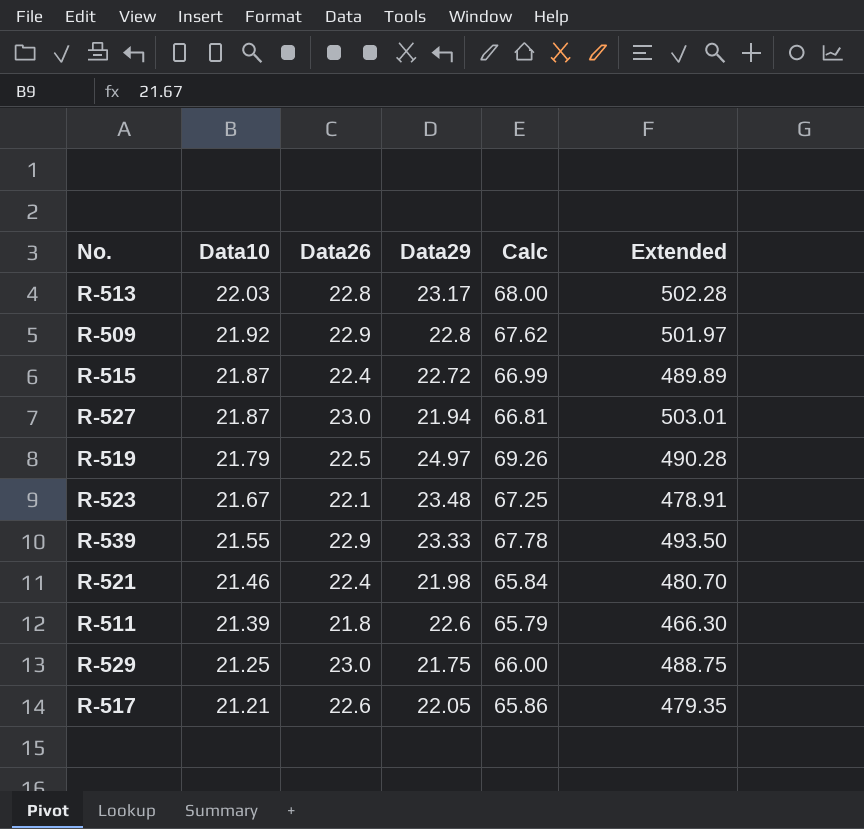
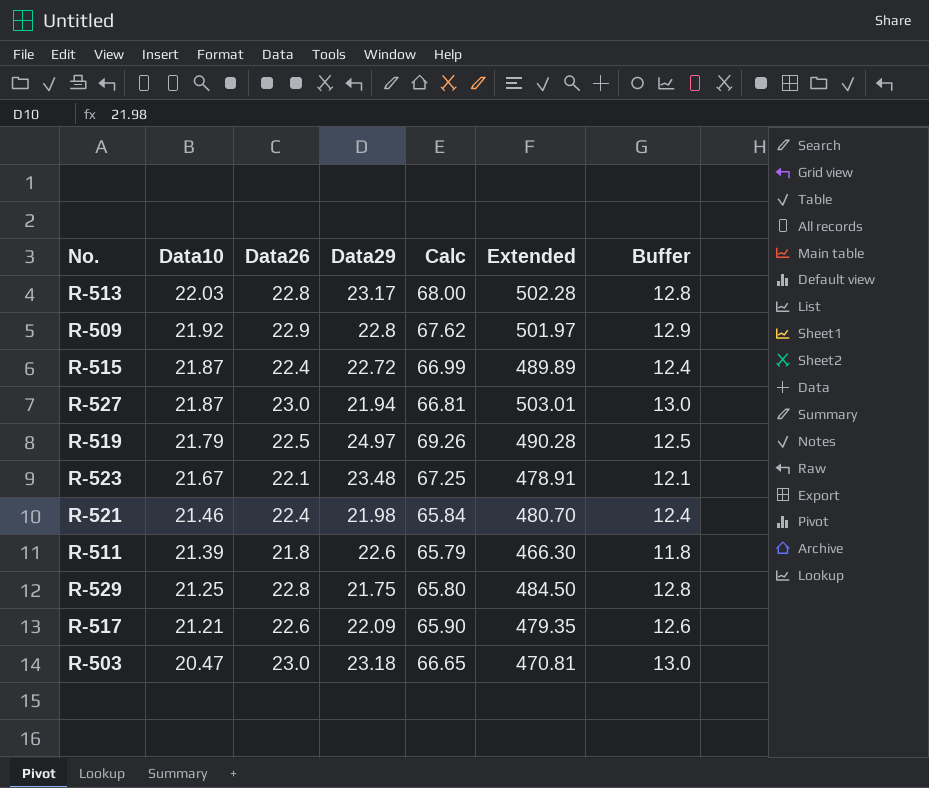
column Buffer | formula: none -> [Data26] - 10
row R-539: 21.55 | 22.9 | 23.33 | 67.78 | 493.50 -> none
R-529 | Data26: 23.0 -> 22.8
R-529 | Calc: 66.00 -> 65.80
R-529 | Extended: 488.75 -> 484.50
R-517 | Data29: 22.05 -> 22.09
R-517 | Calc: 65.86 -> 65.90
row R-503: none -> 20.47 | 23.0 | 23.18 | 66.65 | 470.81 | 13.0

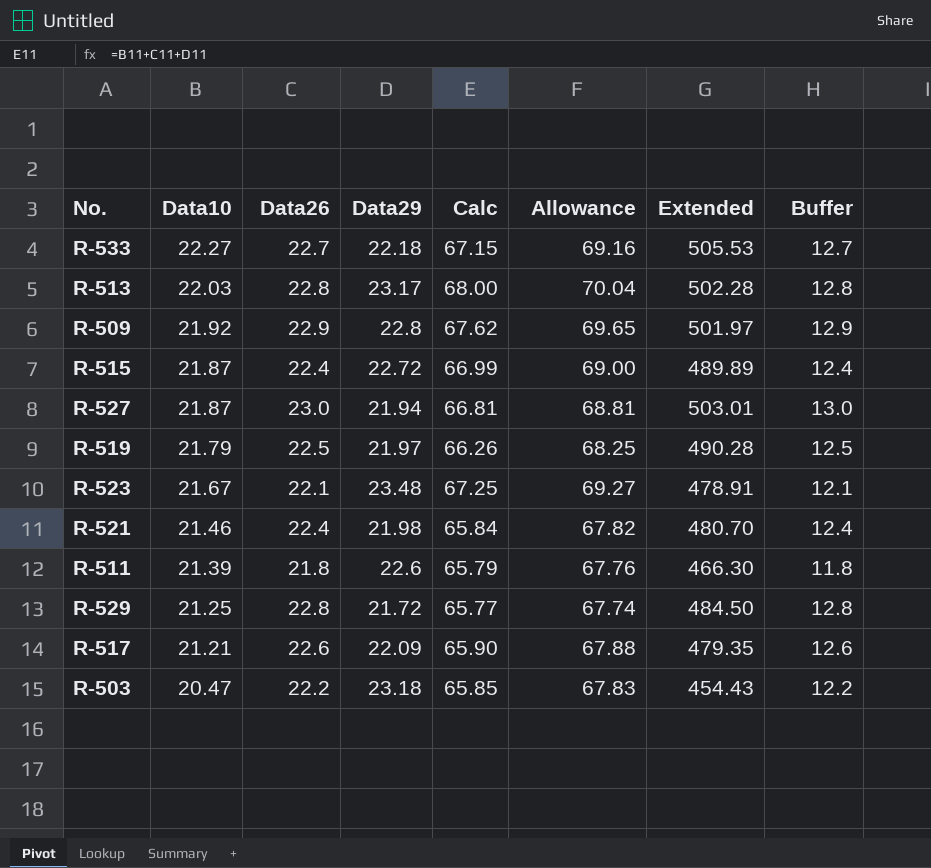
column Allowance | formula: none -> [Calc] * 1.03
row R-533: none -> 22.27 | 22.7 | 22.18 | 67.15 | 69.16 | 505.53 | 12.7
R-519 | Data29: 24.97 -> 21.97
R-519 | Calc: 69.26 -> 66.26
R-529 | Data29: 21.75 -> 21.72
R-529 | Calc: 65.80 -> 65.77
R-503 | Data26: 23.0 -> 22.2
R-503 | Calc: 66.65 -> 65.85
R-503 | Extended: 470.81 -> 454.43
R-503 | Buffer: 13.0 -> 12.2

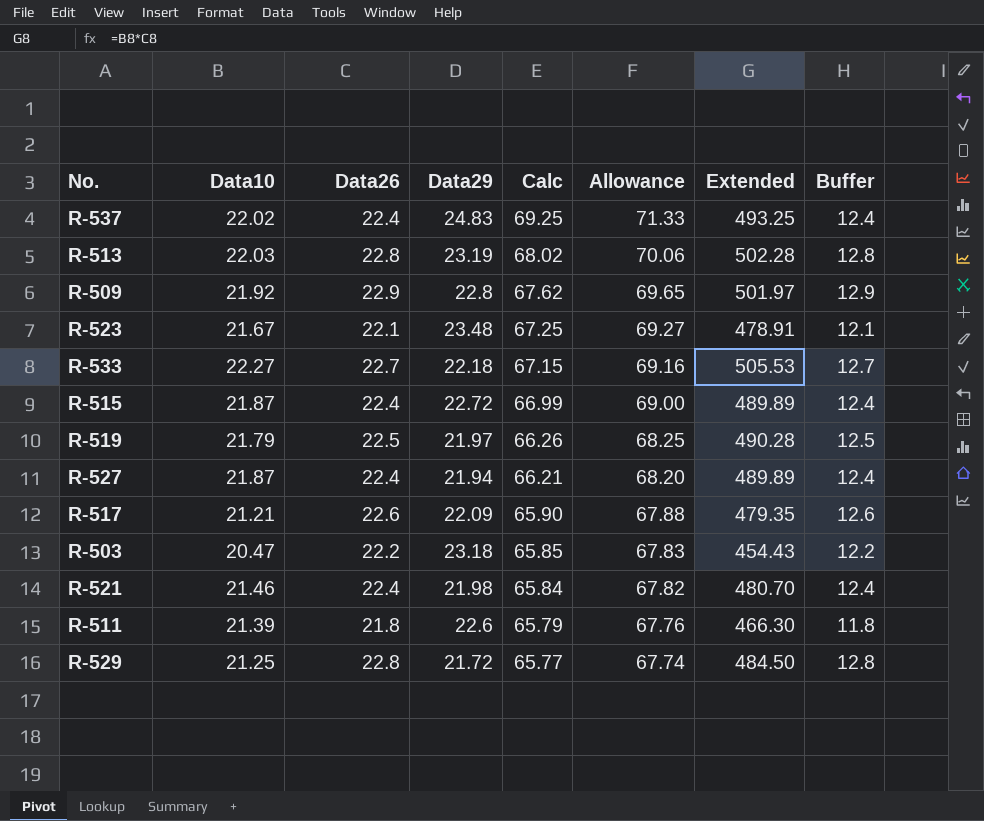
row order: Data10 descending -> Calc descending
row R-537: none -> 22.02 | 22.4 | 24.83 | 69.25 | 71.33 | 493.25 | 12.4
R-513 | Data29: 23.17 -> 23.19
R-513 | Calc: 68.00 -> 68.02
R-513 | Allowance: 70.04 -> 70.06
R-527 | Data26: 23.0 -> 22.4
R-527 | Calc: 66.81 -> 66.21
R-527 | Allowance: 68.81 -> 68.20
R-527 | Extended: 503.01 -> 489.89
R-527 | Buffer: 13.0 -> 12.4

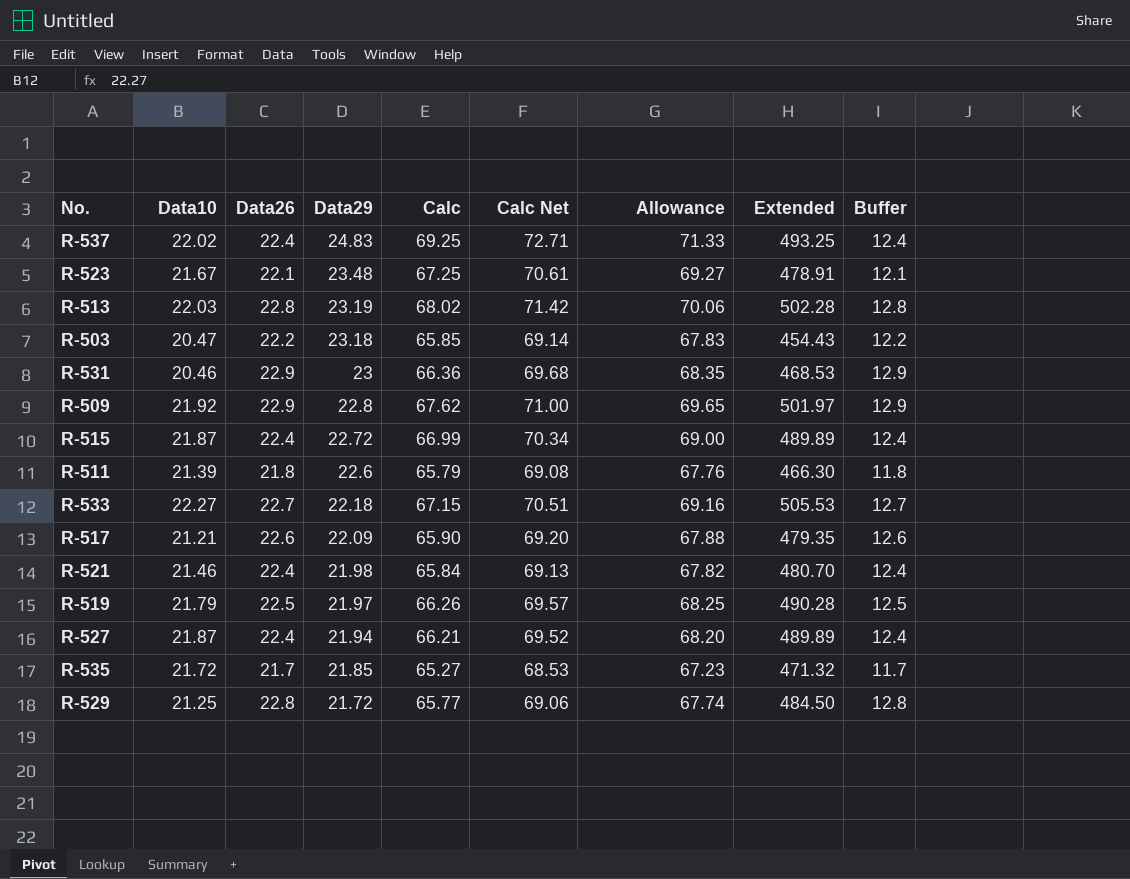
row order: Calc descending -> Data29 descending
column Calc Net | formula: none -> [Calc] * 1.05
row R-531: none -> 20.46 | 22.9 | 23 | 66.36 | 69.68 | 68.35 | 468.53 | 12.9
row R-535: none -> 21.72 | 21.7 | 21.85 | 65.27 | 68.53 | 67.23 | 471.32 | 11.7

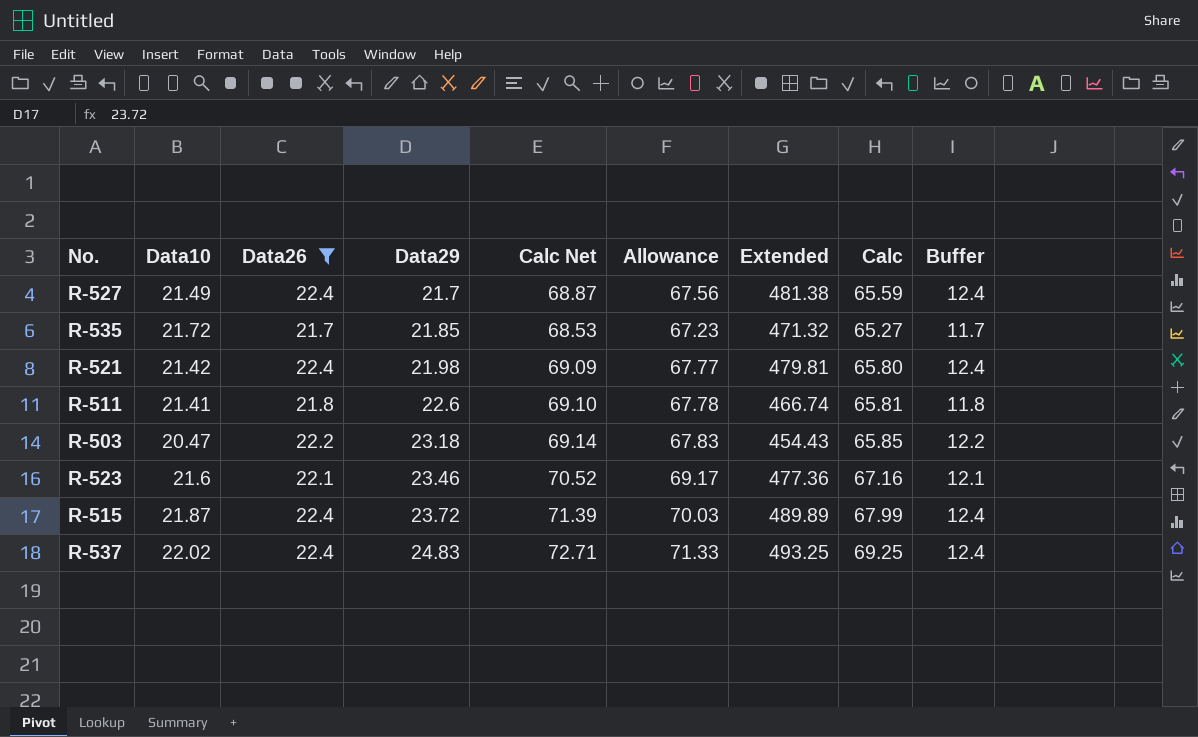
filter: none -> Data26 <= 22.4
row order: Data29 descending -> Data29 ascending
column Calc | position: 5 -> 8
R-527 | Data10: 21.87 -> 21.49
R-527 | Data29: 21.94 -> 21.7
R-527 | Calc Net: 69.52 -> 68.87
R-527 | Allowance: 68.20 -> 67.56
R-527 | Extended: 489.89 -> 481.38
R-527 | Calc: 66.21 -> 65.59
R-521 | Data10: 21.46 -> 21.42
R-521 | Calc Net: 69.13 -> 69.09
R-521 | Allowance: 67.82 -> 67.77
R-521 | Extended: 480.70 -> 479.81
R-521 | Calc: 65.84 -> 65.80
R-511 | Data10: 21.39 -> 21.41
R-511 | Calc Net: 69.08 -> 69.10
R-511 | Allowance: 67.76 -> 67.78
R-511 | Extended: 466.30 -> 466.74
R-511 | Calc: 65.79 -> 65.81
R-523 | Data10: 21.67 -> 21.6
R-523 | Data29: 23.48 -> 23.46
R-523 | Calc Net: 70.61 -> 70.52
R-523 | Allowance: 69.27 -> 69.17
R-523 | Extended: 478.91 -> 477.36
R-523 | Calc: 67.25 -> 67.16
R-515 | Data29: 22.72 -> 23.72
R-515 | Calc Net: 70.34 -> 71.39
R-515 | Allowance: 69.00 -> 70.03
R-515 | Calc: 66.99 -> 67.99

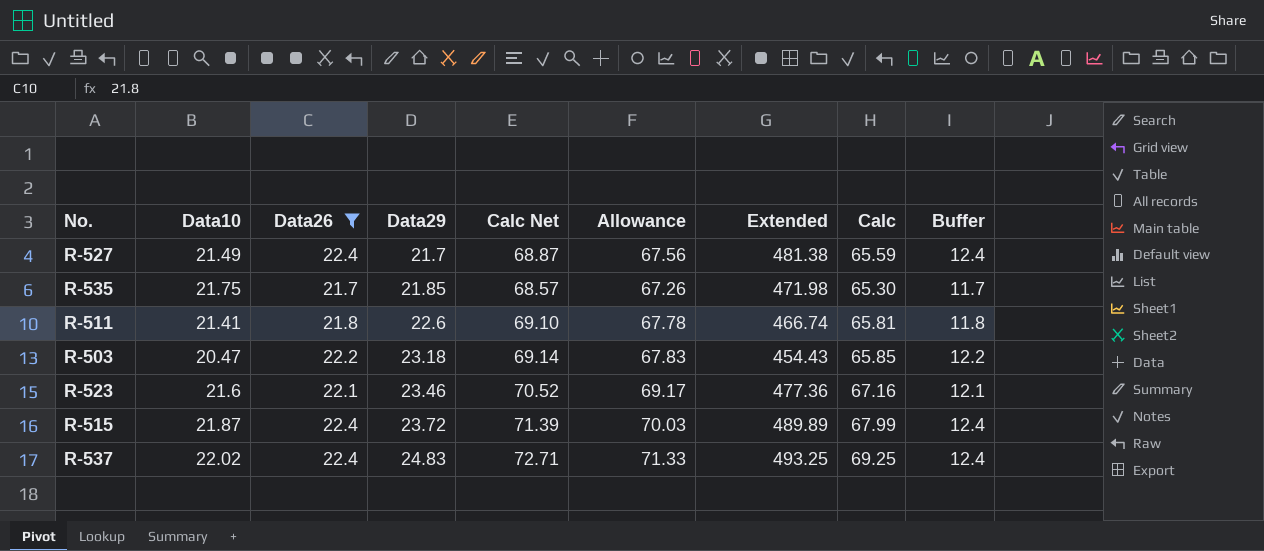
row R-521: 21.42 | 22.4 | 21.98 | 69.09 | 67.77 | 479.81 | 65.80 | 12.4 -> none
R-535 | Data10: 21.72 -> 21.75
R-535 | Calc Net: 68.53 -> 68.57
R-535 | Allowance: 67.23 -> 67.26
R-535 | Extended: 471.32 -> 471.98
R-535 | Calc: 65.27 -> 65.30

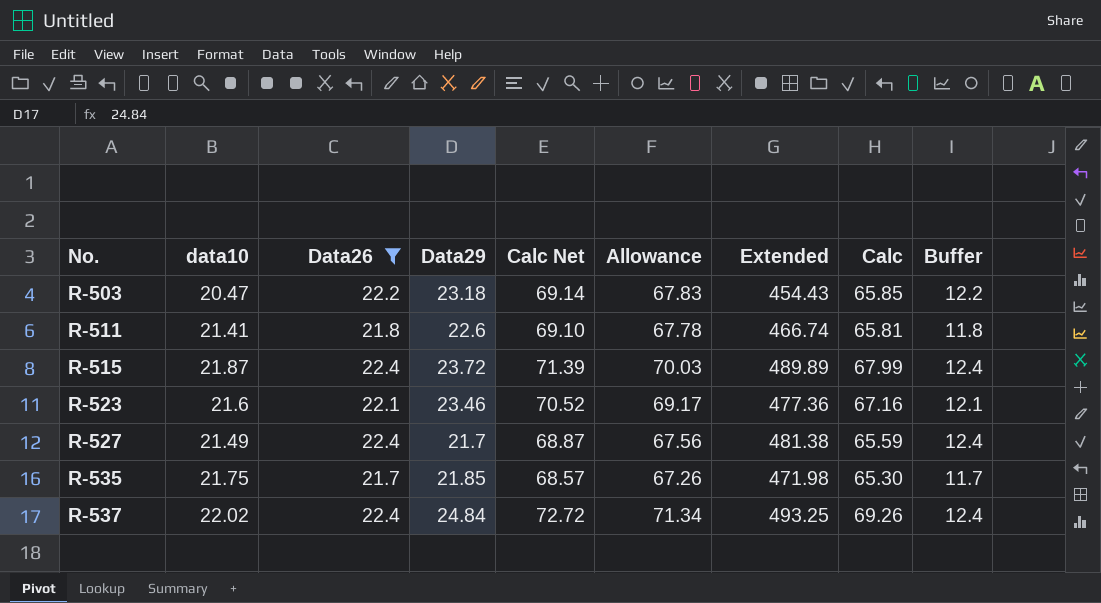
row order: Data29 ascending -> No. ascending
column name: Data10 -> data10
R-537 | Data29: 24.83 -> 24.84
R-537 | Calc Net: 72.71 -> 72.72
R-537 | Allowance: 71.33 -> 71.34
R-537 | Calc: 69.25 -> 69.26

